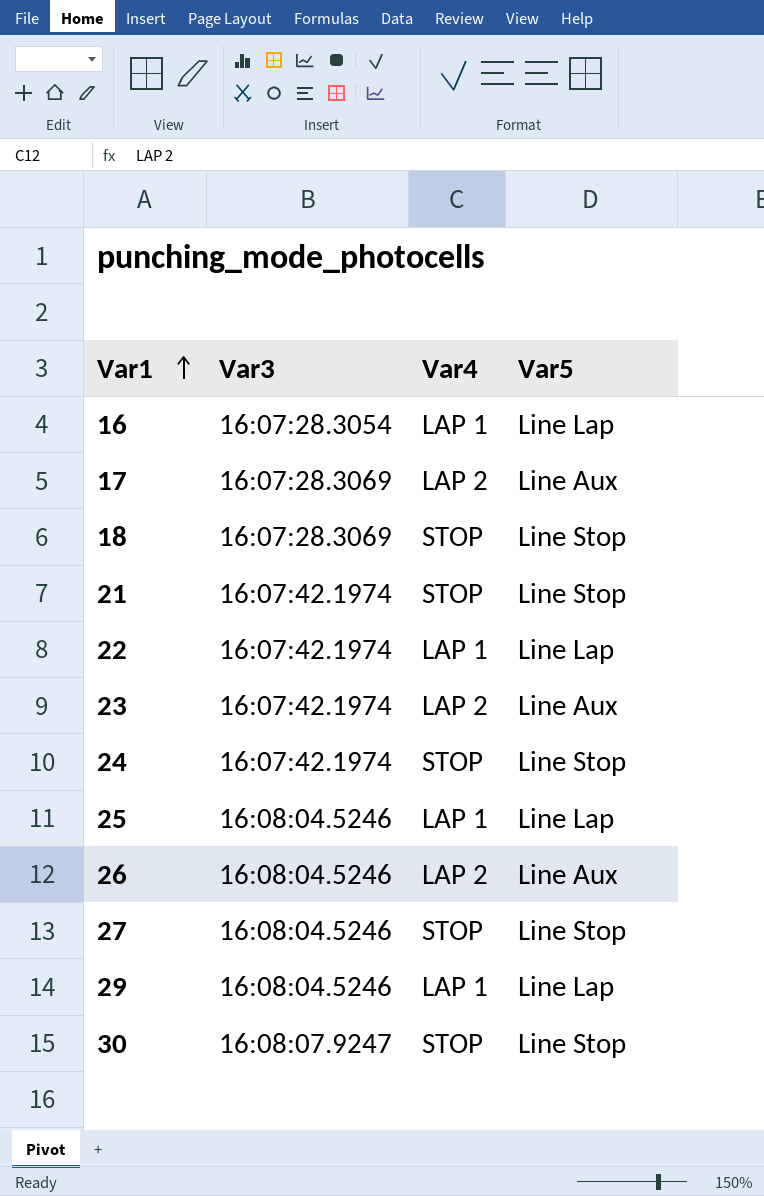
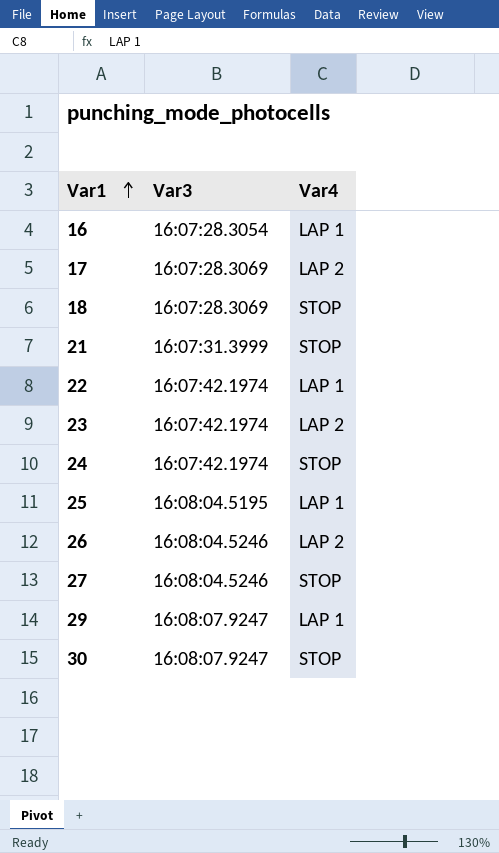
column Var5 | position: 4 -> none
21 | Var3: 16:07:42.1974 -> 16:07:31.3999
25 | Var3: 16:08:04.5246 -> 16:08:04.5195
29 | Var3: 16:08:04.5246 -> 16:08:07.9247

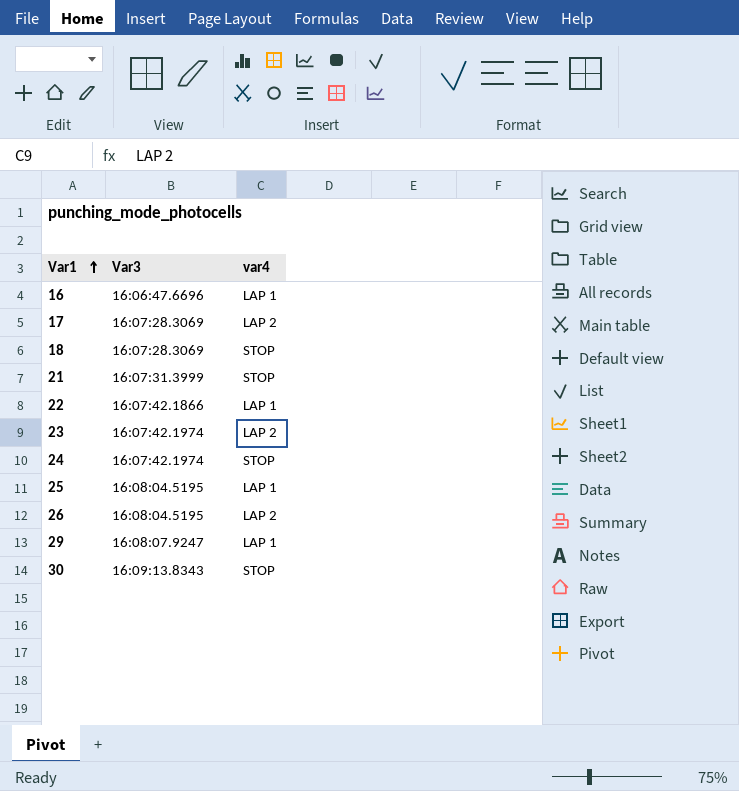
column name: Var4 -> var4
row 27: 16:08:04.5246 | STOP -> none
16 | Var3: 16:07:28.3054 -> 16:06:47.6696
22 | Var3: 16:07:42.1974 -> 16:07:42.1866
26 | Var3: 16:08:04.5246 -> 16:08:04.5195
30 | Var3: 16:08:07.9247 -> 16:09:13.8343

